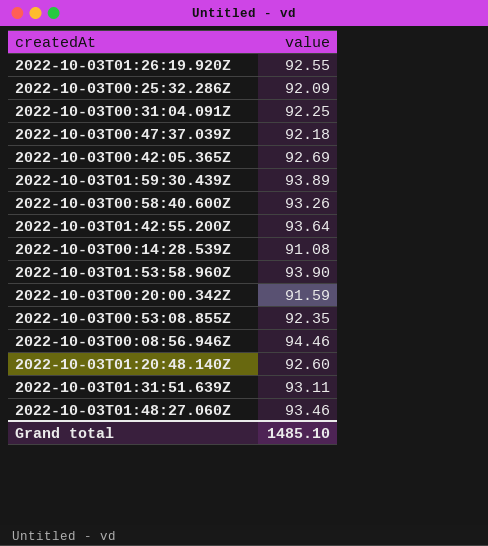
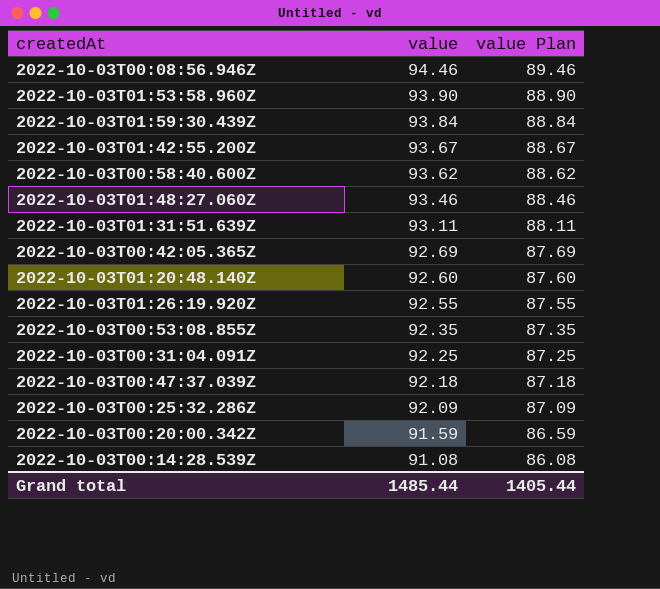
row order: none -> value descending
column value Plan | formula: none -> [value] - 5
2022-10-03T01:59:30.439Z | value: 93.89 -> 93.84
2022-10-03T01:42:55.200Z | value: 93.64 -> 93.67
2022-10-03T00:58:40.600Z | value: 93.26 -> 93.62
Grand total | value: 1485.10 -> 1485.44

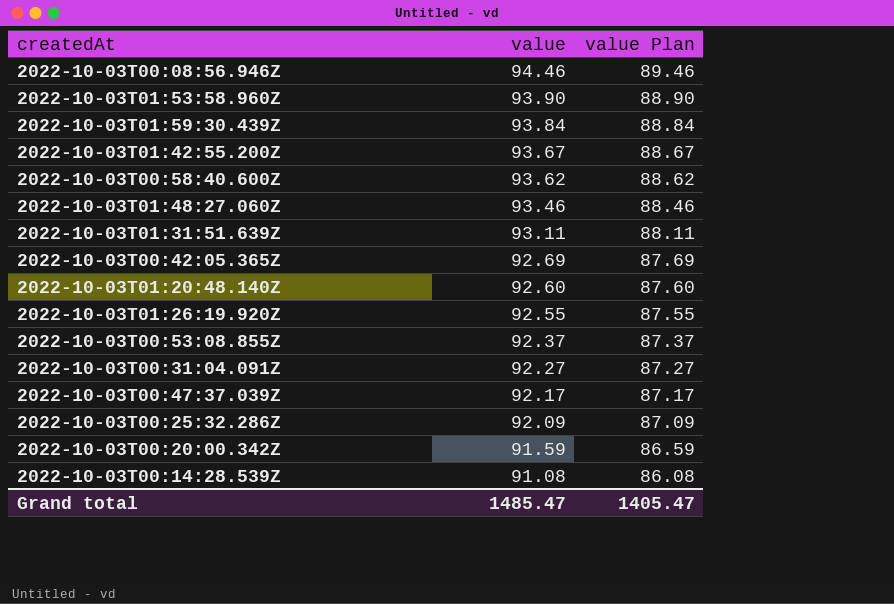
2022-10-03T00:53:08.855Z | value: 92.35 -> 92.37
2022-10-03T00:53:08.855Z | value Plan: 87.35 -> 87.37
2022-10-03T00:31:04.091Z | value: 92.25 -> 92.27
2022-10-03T00:31:04.091Z | value Plan: 87.25 -> 87.27
2022-10-03T00:47:37.039Z | value: 92.18 -> 92.17
2022-10-03T00:47:37.039Z | value Plan: 87.18 -> 87.17
Grand total | value: 1485.44 -> 1485.47
Grand total | value Plan: 1405.44 -> 1405.47

